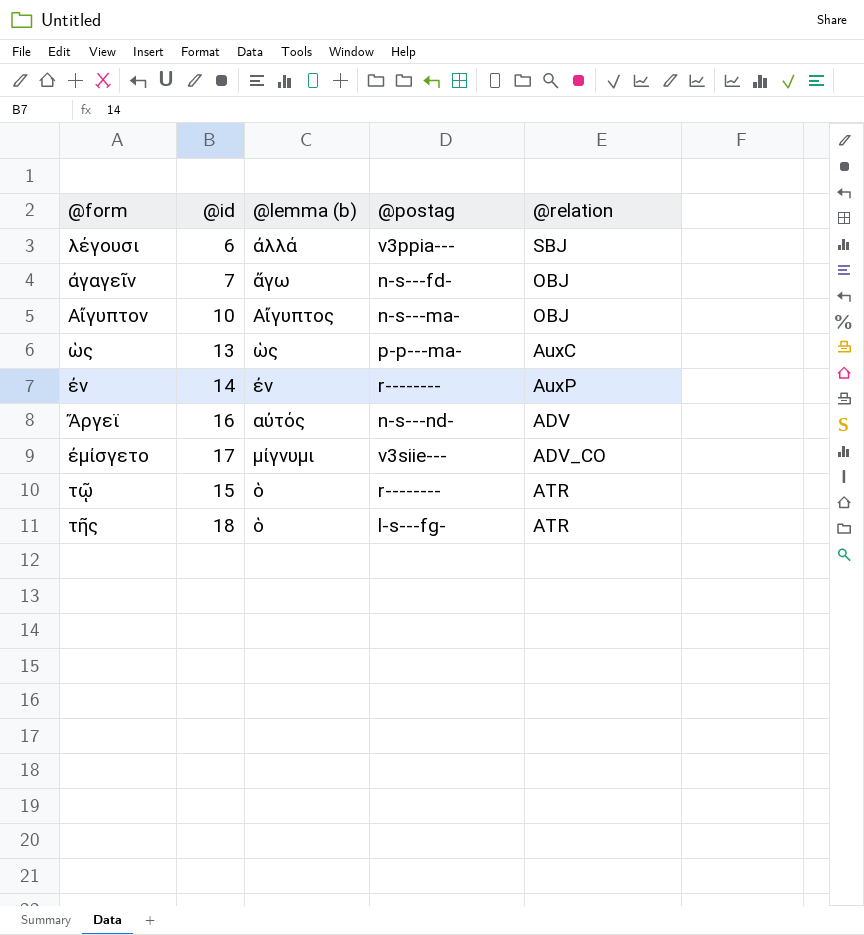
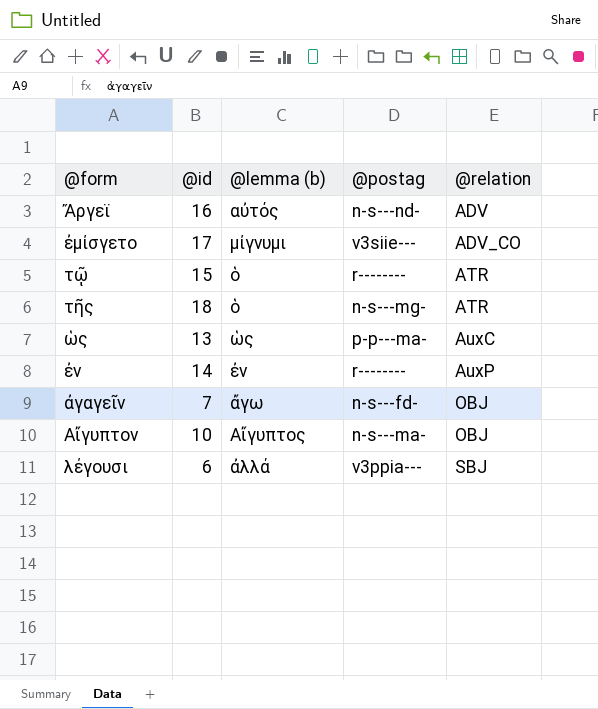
row order: none -> @relation ascending
τῆς | @postag: l-s---fg- -> n-s---mg-

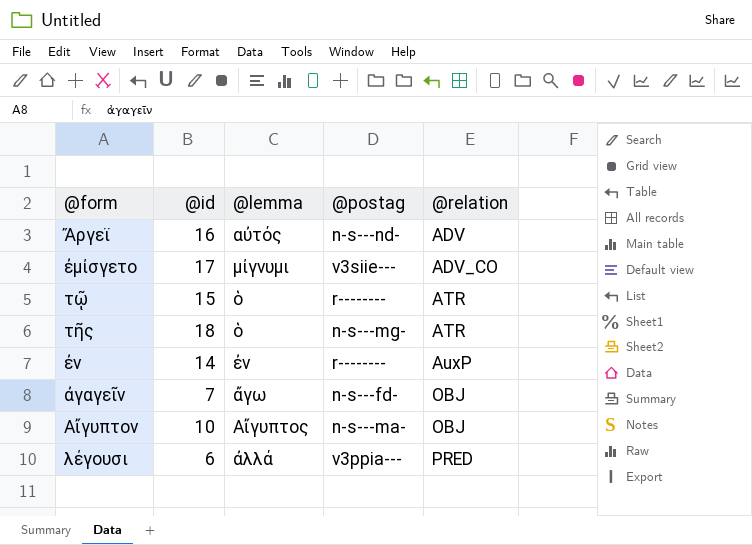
column name: @lemma (b) -> @lemma
row ὡς: 13 | ὡς | p-p---ma- | AuxC -> none
λέγουσι | @relation: SBJ -> PRED

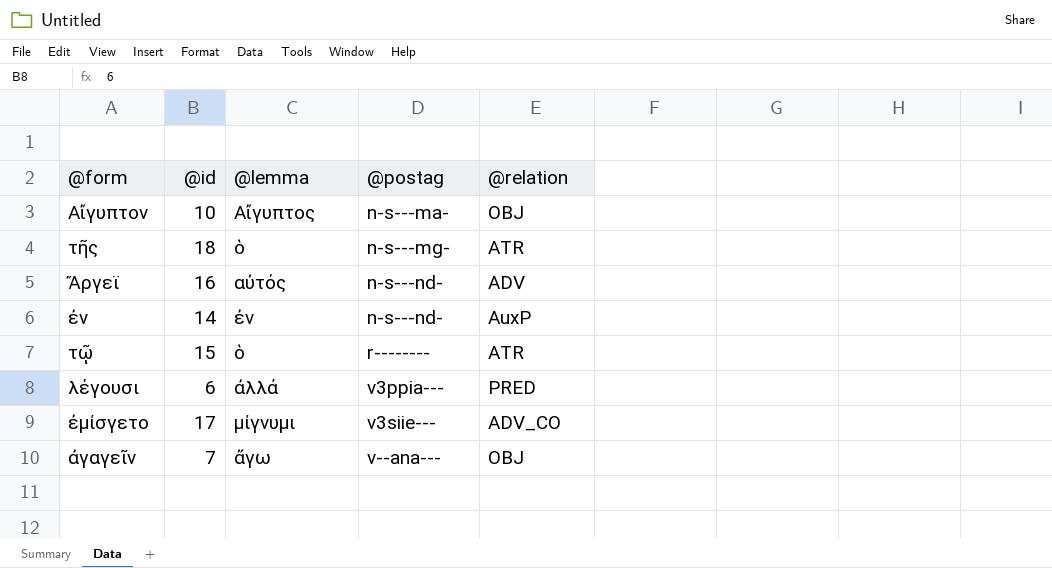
row order: @relation ascending -> @postag ascending
ἐν | @postag: r-------- -> n-s---nd-
ἀγαγεῖν | @postag: n-s---fd- -> v--ana---

